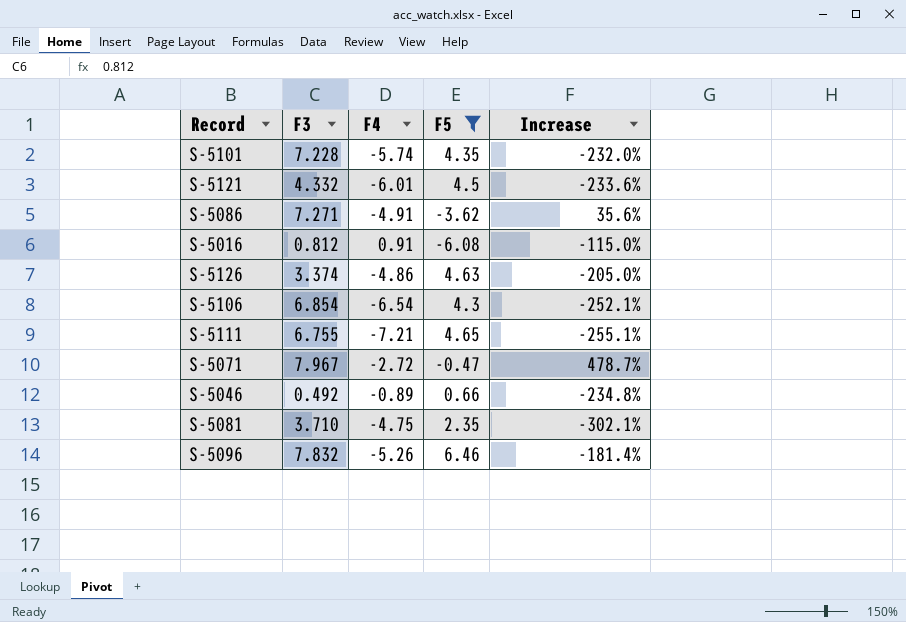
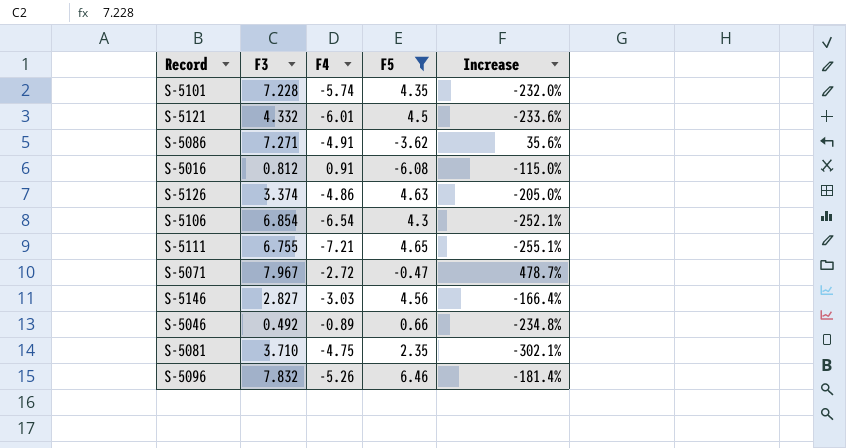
row S-5146: none -> 2.827 | -3.03 | 4.56 | -166.4%

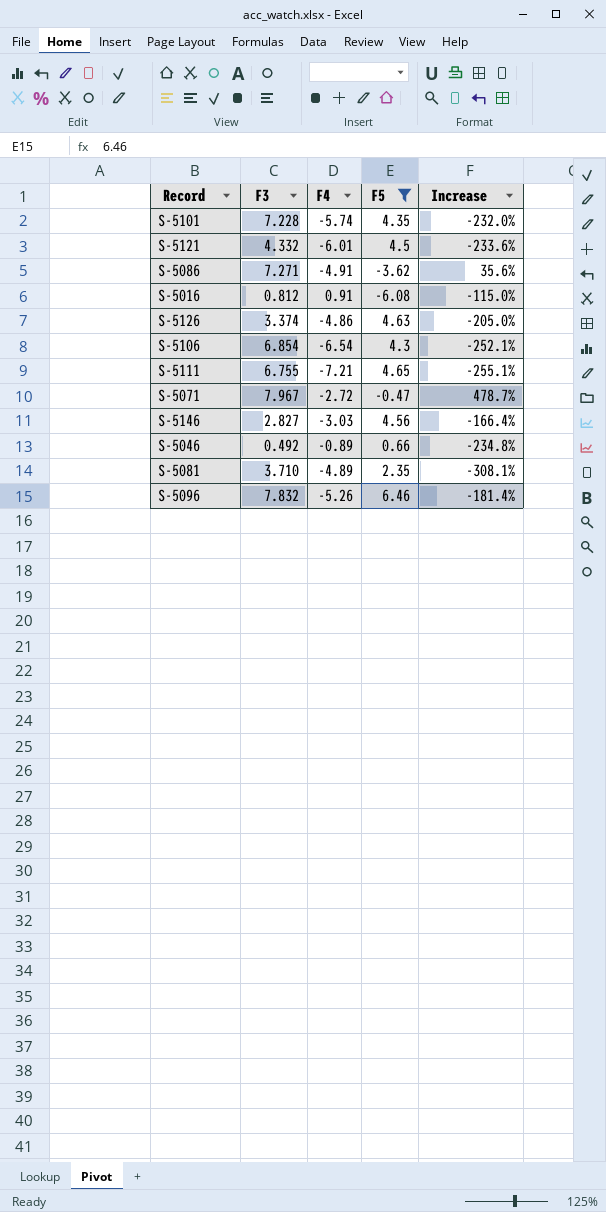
S-5081 | F4: -4.75 -> -4.89
S-5081 | Increase: -302.1% -> -308.1%

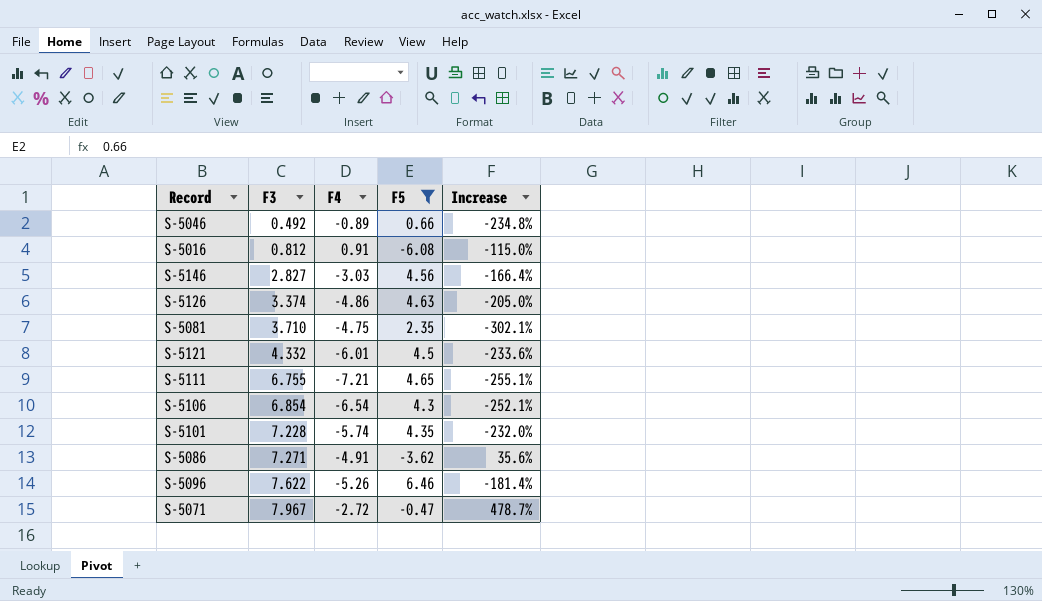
row order: none -> F3 ascending
S-5081 | F4: -4.89 -> -4.75
S-5081 | Increase: -308.1% -> -302.1%
S-5096 | F3: 7.832 -> 7.622

